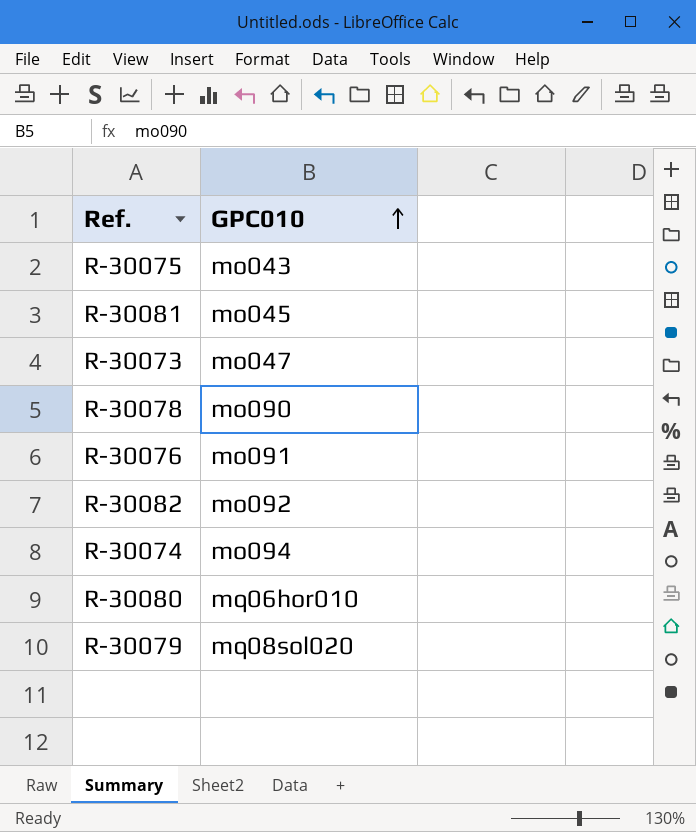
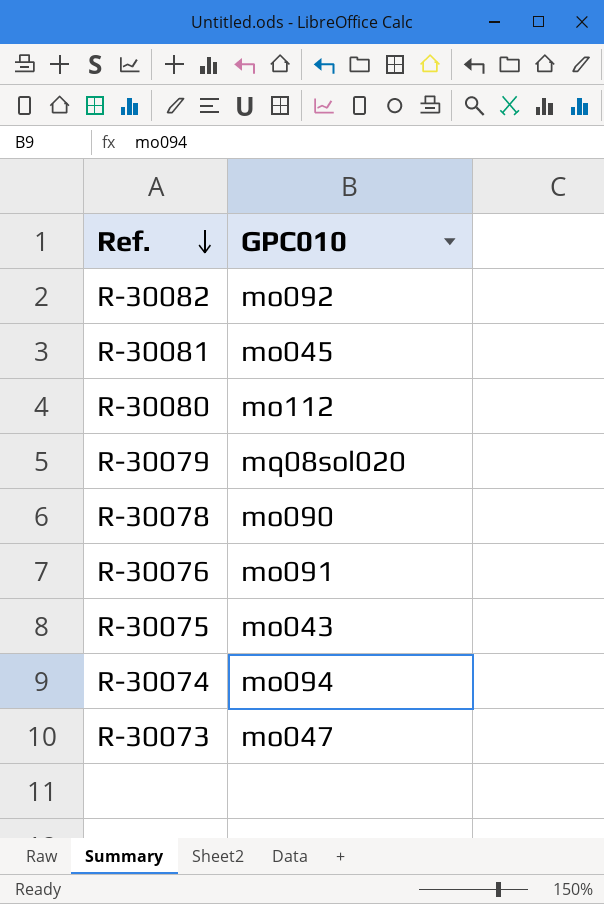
row order: GPC010 ascending -> Ref. descending
R-30080 | GPC010: mq06hor010 -> mo112

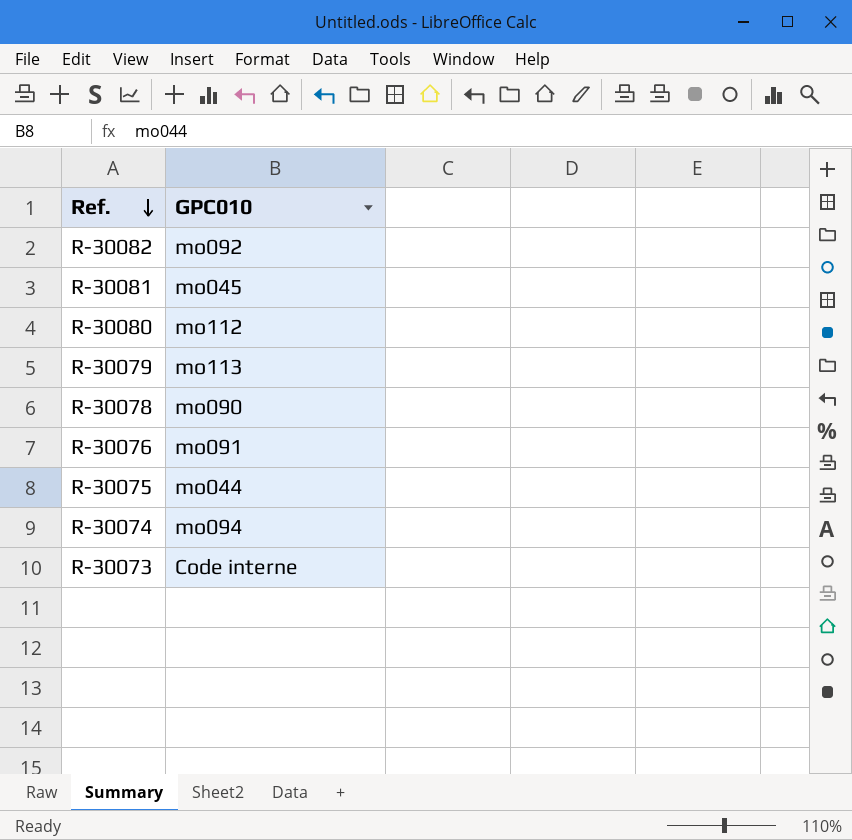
R-30079 | GPC010: mq08sol020 -> mo113
R-30075 | GPC010: mo043 -> mo044
R-30073 | GPC010: mo047 -> Code interne

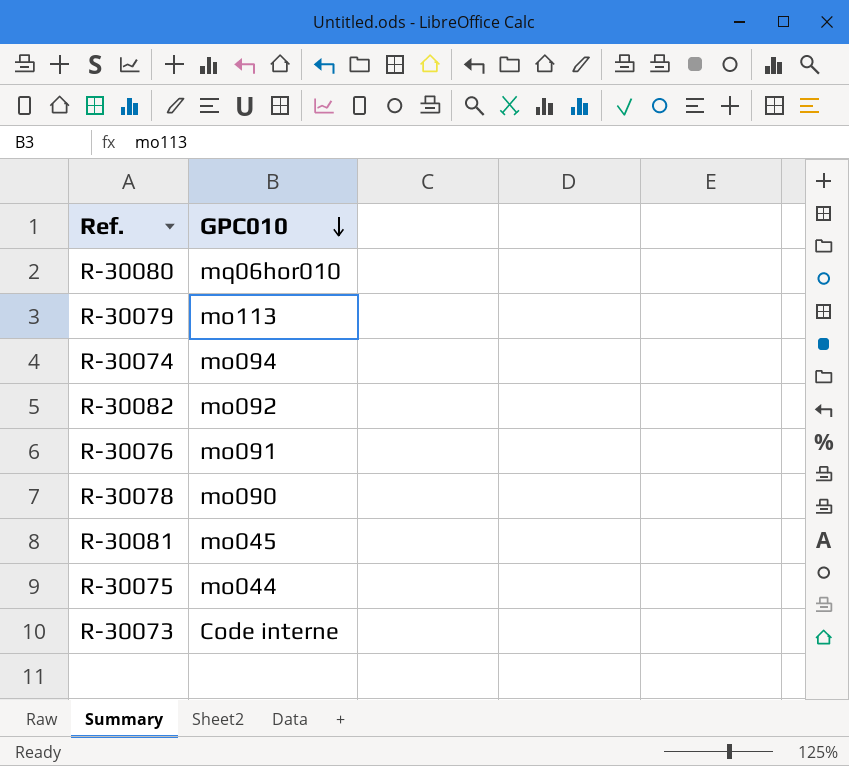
row order: Ref. descending -> GPC010 descending
R-30080 | GPC010: mo112 -> mq06hor010

